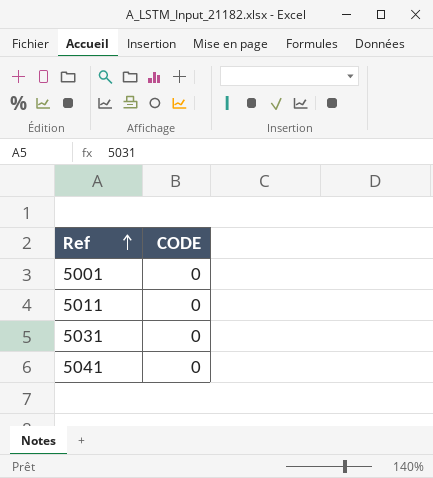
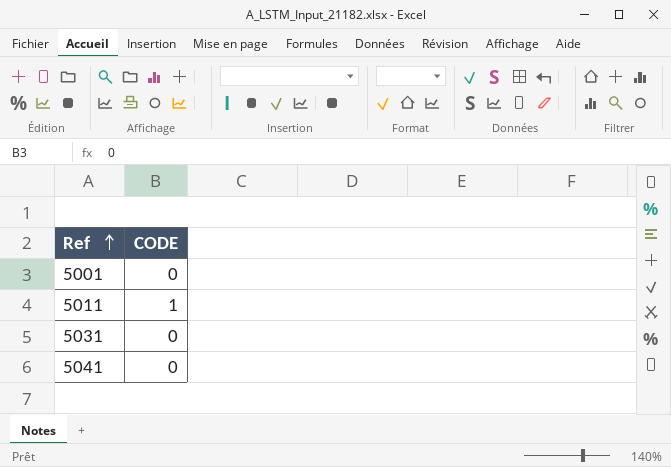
5011 | CODE: 0 -> 1

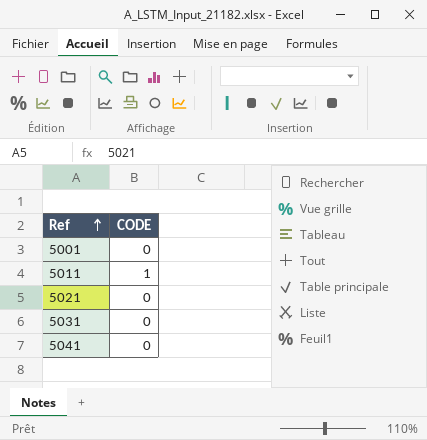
row 5021: none -> 0

